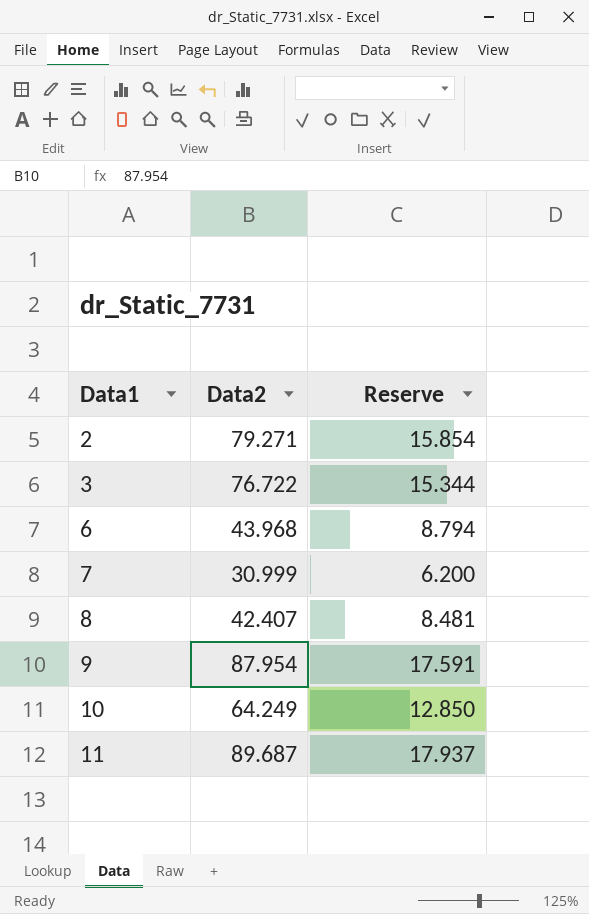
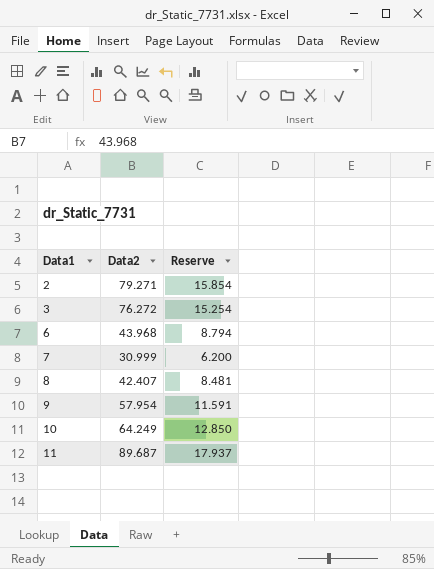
3 | Data2: 76.722 -> 76.272
3 | Reserve: 15.344 -> 15.254
9 | Data2: 87.954 -> 57.954
9 | Reserve: 17.591 -> 11.591

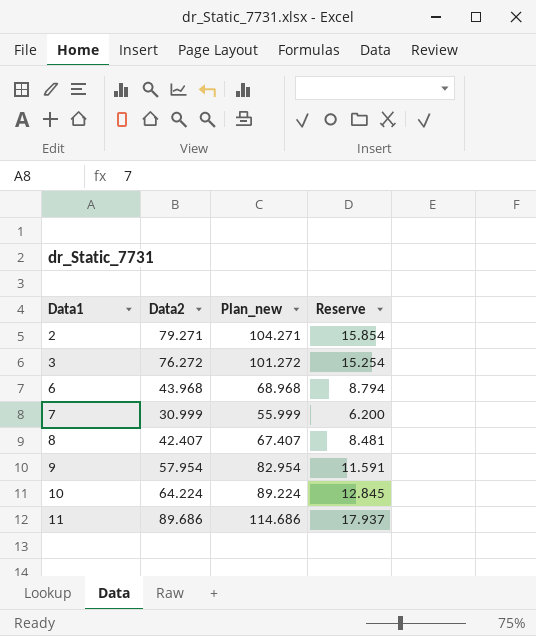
column Plan_new | formula: none -> [Data2] + 25
10 | Data2: 64.249 -> 64.224
10 | Reserve: 12.850 -> 12.845
11 | Data2: 89.687 -> 89.686

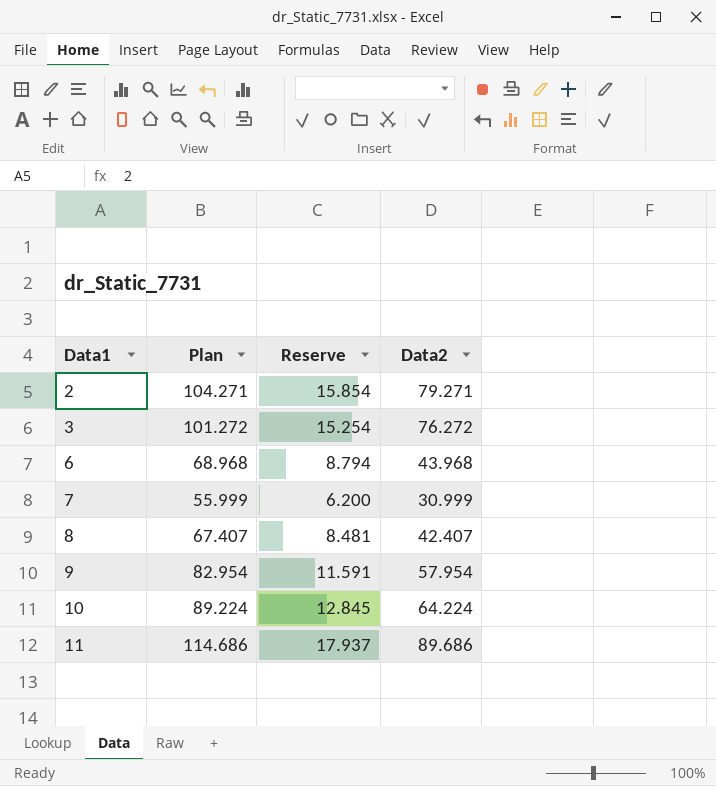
column name: Plan_new -> Plan
column Data2 | position: 2 -> 4

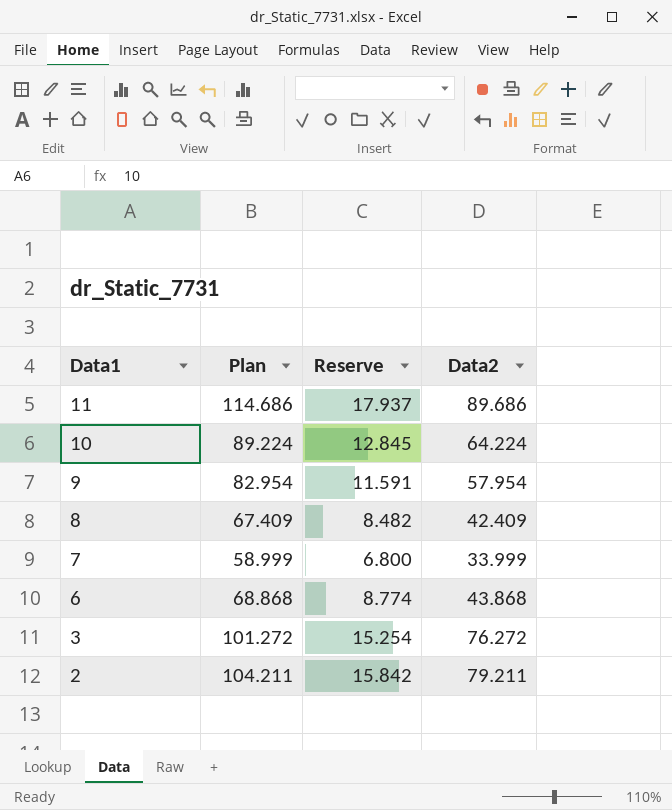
row order: Data1 ascending -> Data1 descending
8 | Plan: 67.407 -> 67.409
8 | Reserve: 8.481 -> 8.482
8 | Data2: 42.407 -> 42.409
7 | Plan: 55.999 -> 58.999
7 | Reserve: 6.200 -> 6.800
7 | Data2: 30.999 -> 33.999
6 | Plan: 68.968 -> 68.868
6 | Reserve: 8.794 -> 8.774
6 | Data2: 43.968 -> 43.868
2 | Plan: 104.271 -> 104.211
2 | Reserve: 15.854 -> 15.842
2 | Data2: 79.271 -> 79.211

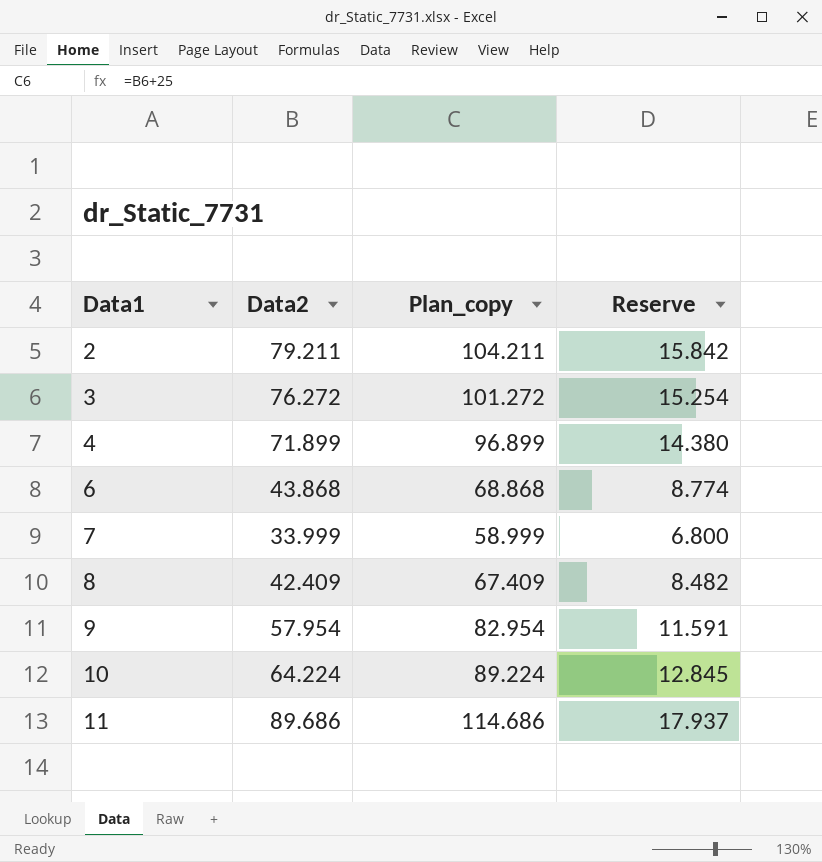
row order: Data1 descending -> Data1 ascending
column Data2 | position: 4 -> 2
column name: Plan -> Plan_copy
row 4: none -> 71.899 | 96.899 | 14.380

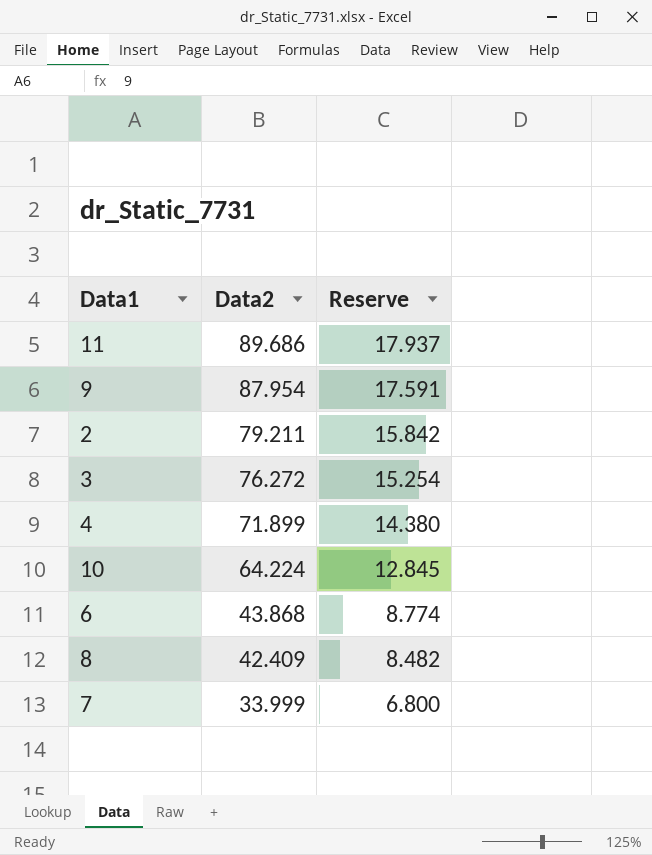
row order: Data1 ascending -> Data2 descending
column Plan_copy | formula: [Data2] + 25 -> none
9 | Data2: 57.954 -> 87.954
9 | Reserve: 11.591 -> 17.591

